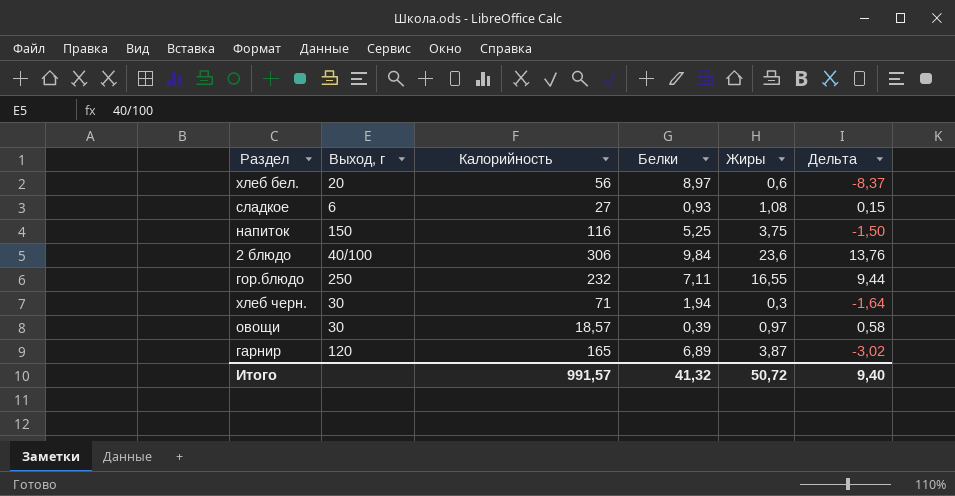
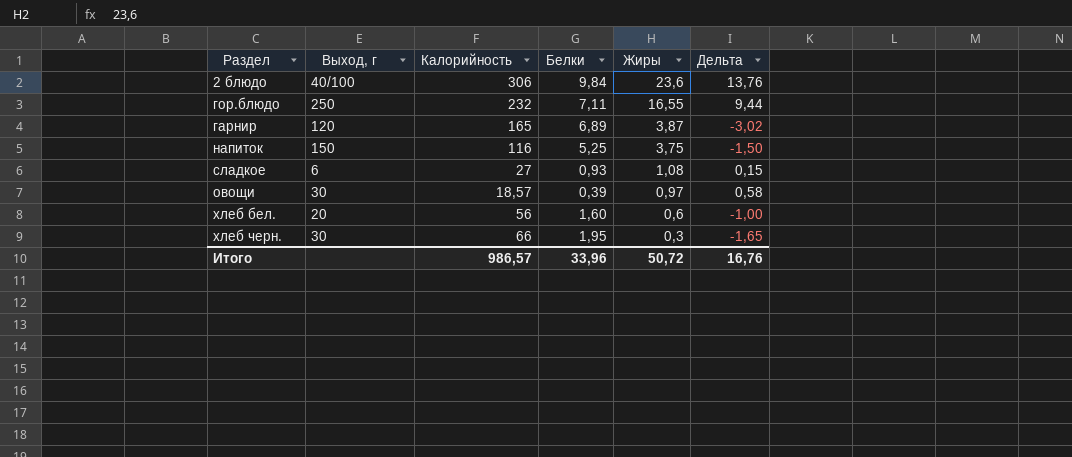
row order: none -> Жиры descending
хлеб бел. | Белки: 8,97 -> 1,60
хлеб бел. | Дельта: -8,37 -> -1,00
хлеб черн. | Калорийность: 71 -> 66
хлеб черн. | Белки: 1,94 -> 1,95
хлеб черн. | Дельта: -1,64 -> -1,65
Итого | Калорийность: 991,57 -> 986,57
Итого | Белки: 41,32 -> 33,96
Итого | Дельта: 9,40 -> 16,76

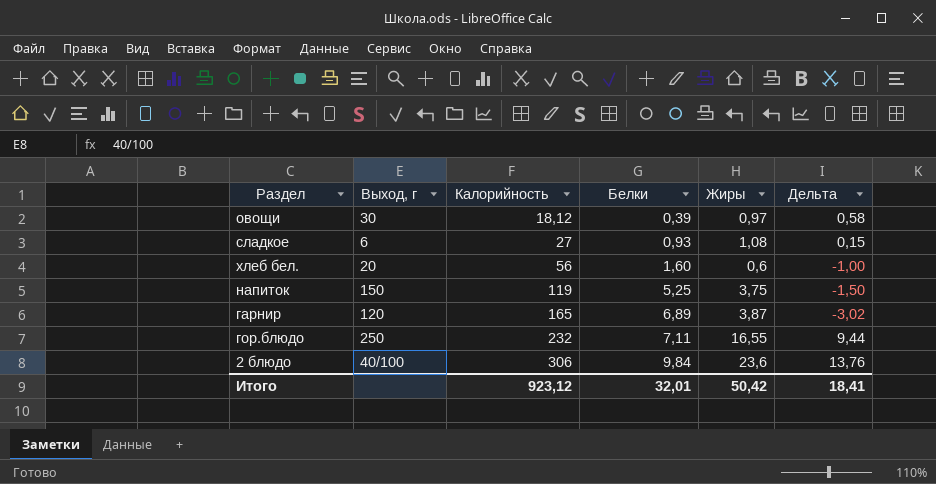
row order: Жиры descending -> Калорийность ascending
row хлеб черн.: 30 | 66 | 1,95 | 0,3 | -1,65 -> none
овощи | Калорийность: 18,57 -> 18,12
напиток | Калорийность: 116 -> 119
Итого | Калорийность: 986,57 -> 923,12
Итого | Белки: 33,96 -> 32,01
Итого | Жиры: 50,72 -> 50,42
Итого | Дельта: 16,76 -> 18,41

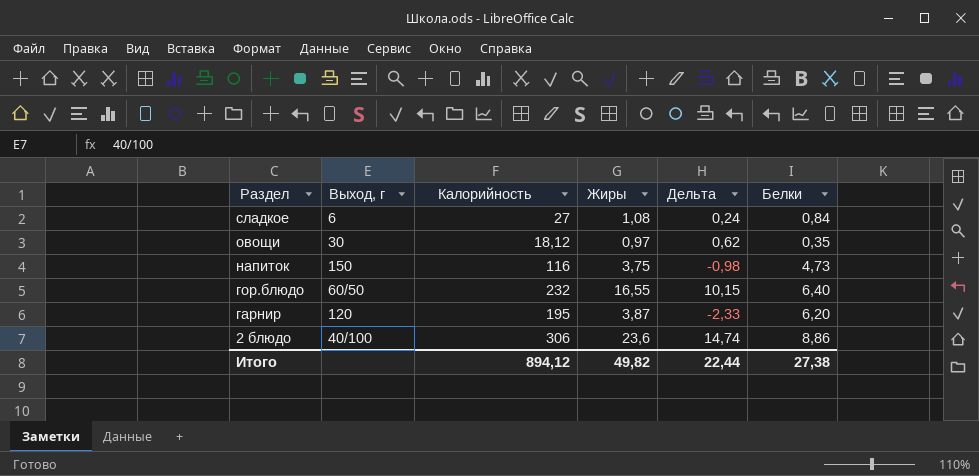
row order: Калорийность ascending -> Раздел descending
column Белки | position: 4 -> 6
row хлеб бел.: 20 | 56 | 1,60 | 0,6 | -1,00 -> none
сладкое | Дельта: 0,15 -> 0,24
сладкое | Белки: 0,93 -> 0,84
овощи | Дельта: 0,58 -> 0,62
овощи | Белки: 0,39 -> 0,35
напиток | Калорийность: 119 -> 116
напиток | Дельта: -1,50 -> -0,98
напиток | Белки: 5,25 -> 4,73
гор.блюдо | Выход, г: 250 -> 60/50
гор.блюдо | Дельта: 9,44 -> 10,15
гор.блюдо | Белки: 7,11 -> 6,40
гарнир | Калорийность: 165 -> 195
гарнир | Дельта: -3,02 -> -2,33
гарнир | Белки: 6,89 -> 6,20
2 блюдо | Дельта: 13,76 -> 14,74
2 блюдо | Белки: 9,84 -> 8,86
Итого | Калорийность: 923,12 -> 894,12
Итого | Жиры: 50,42 -> 49,82
Итого | Дельта: 18,41 -> 22,44
Итого | Белки: 32,01 -> 27,38

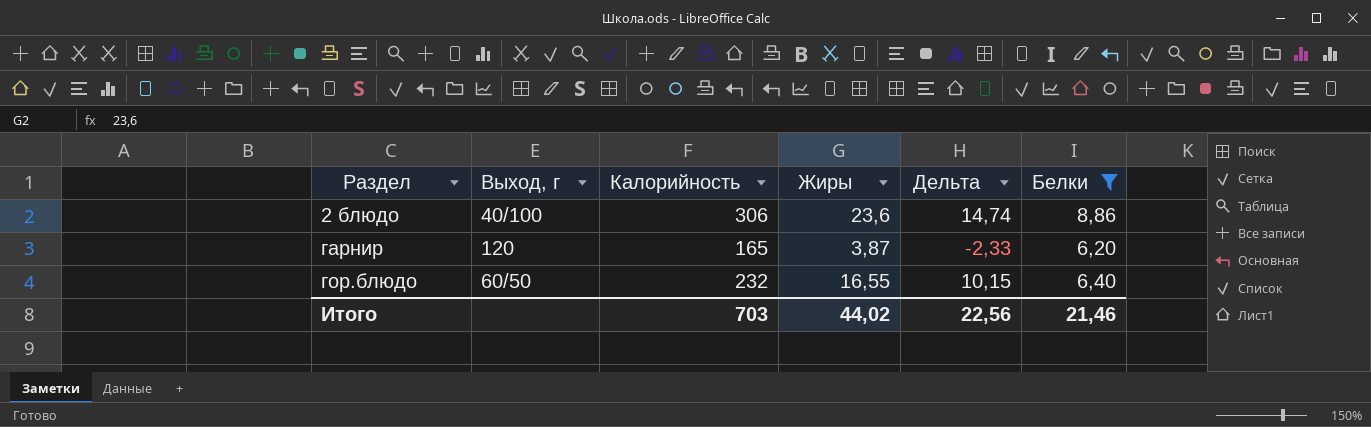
filter: none -> Белки >= 6,20
row order: Раздел descending -> Раздел ascending
гарнир | Калорийность: 195 -> 165
Итого | Калорийность: 894,12 -> 703
Итого | Жиры: 49,82 -> 44,02
Итого | Дельта: 22,44 -> 22,56
Итого | Белки: 27,38 -> 21,46

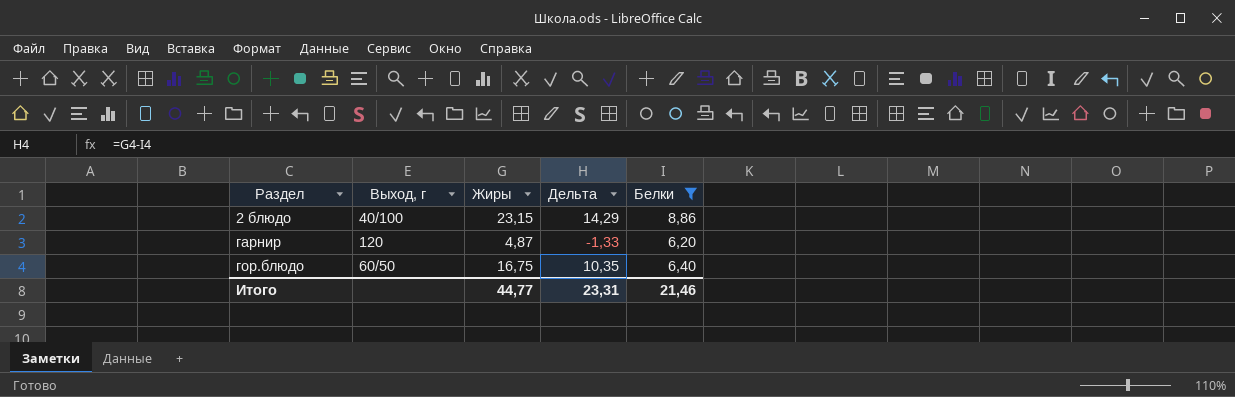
column Калорийность | position: 3 -> none
2 блюдо | Жиры: 23,6 -> 23,15
2 блюдо | Дельта: 14,74 -> 14,29
гарнир | Жиры: 3,87 -> 4,87
гарнир | Дельта: -2,33 -> -1,33
гор.блюдо | Жиры: 16,55 -> 16,75
гор.блюдо | Дельта: 10,15 -> 10,35
Итого | Жиры: 44,02 -> 44,77
Итого | Дельта: 22,56 -> 23,31

